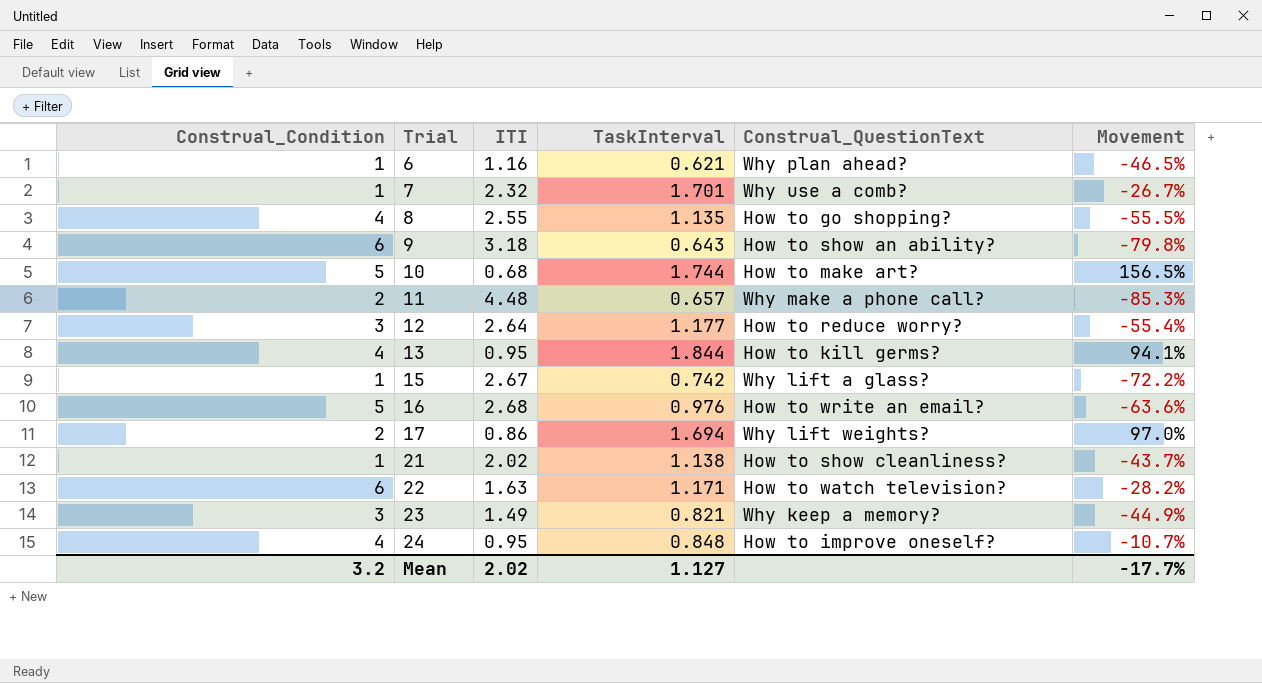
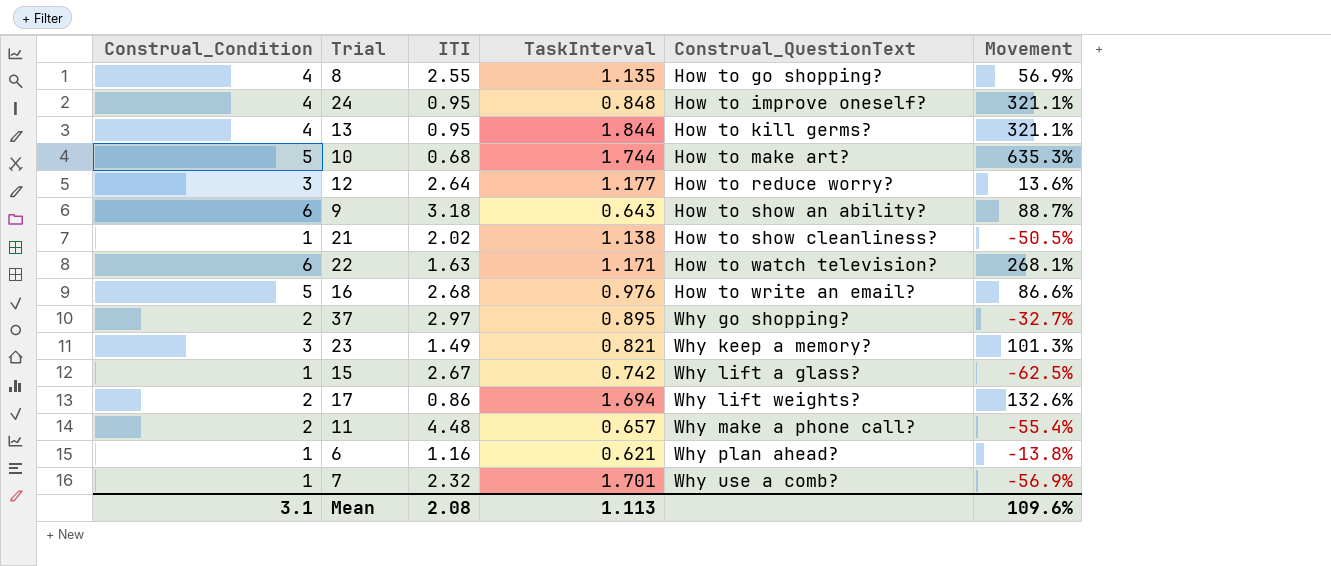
row order: Trial ascending -> Construal_QuestionText ascending
column Movement | formula: ([TaskInterval] - [ITI]) / [ITI] -> ([Construal_Condition] - [ITI]) / [ITI]
row 37: none -> 2 | 2.97 | 0.895 | Why go shopping? | -32.7%
Mean | Construal_Condition: 3.2 -> 3.1
Mean | ITI: 2.02 -> 2.08
Mean | TaskInterval: 1.127 -> 1.113
Mean | Movement: -17.7% -> 109.6%

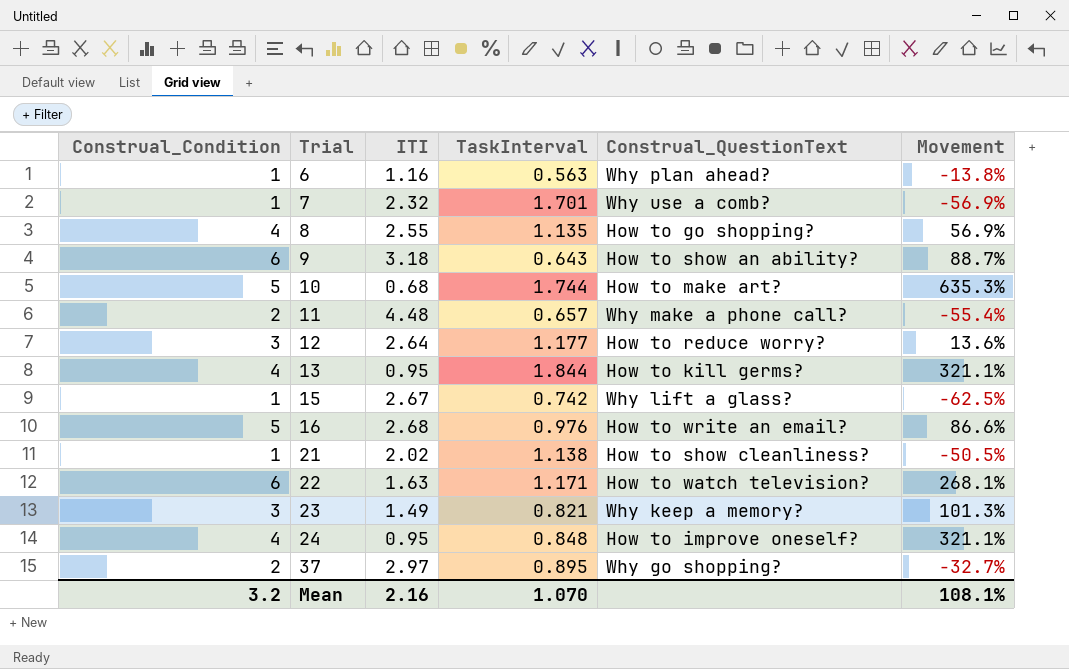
row order: Construal_QuestionText ascending -> Trial ascending
row 17: 2 | 0.86 | 1.694 | Why lift weights? | 132.6% -> none
6 | TaskInterval: 0.621 -> 0.563
Mean | Construal_Condition: 3.1 -> 3.2
Mean | ITI: 2.08 -> 2.16
Mean | TaskInterval: 1.113 -> 1.070
Mean | Movement: 109.6% -> 108.1%

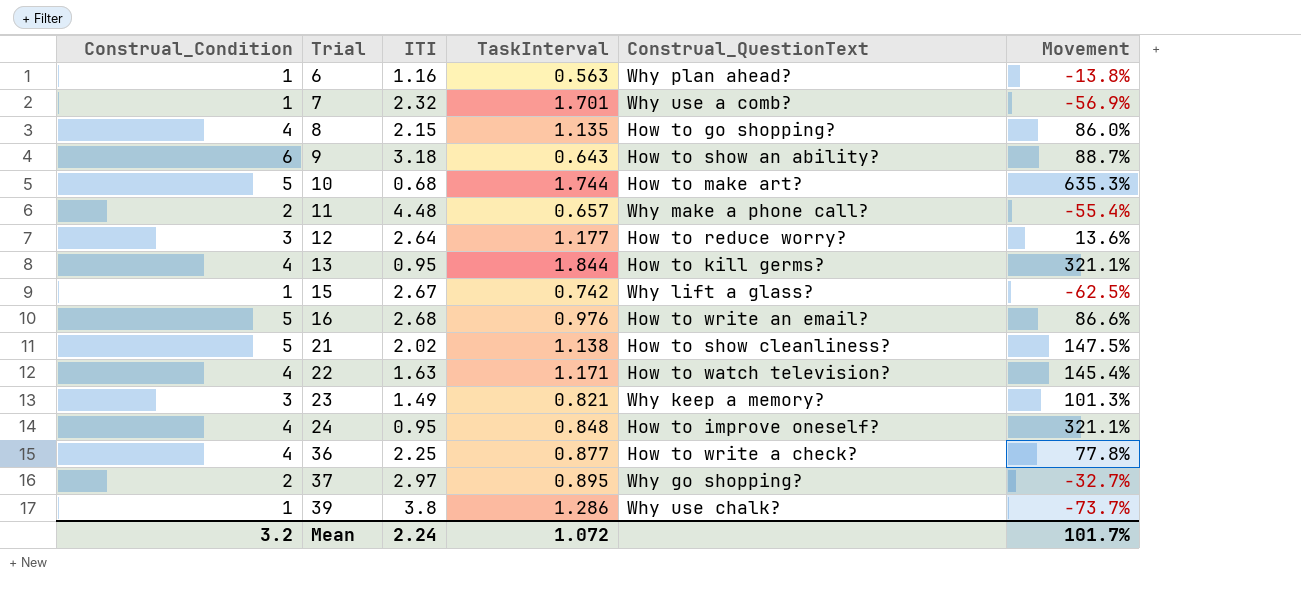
8 | ITI: 2.55 -> 2.15
8 | Movement: 56.9% -> 86.0%
21 | Construal_Condition: 1 -> 5
21 | Movement: -50.5% -> 147.5%
22 | Construal_Condition: 6 -> 4
22 | Movement: 268.1% -> 145.4%
row 36: none -> 4 | 2.25 | 0.877 | How to write a check? | 77.8%
row 39: none -> 1 | 3.8 | 1.286 | Why use chalk? | -73.7%
Mean | ITI: 2.16 -> 2.24
Mean | TaskInterval: 1.070 -> 1.072
Mean | Movement: 108.1% -> 101.7%

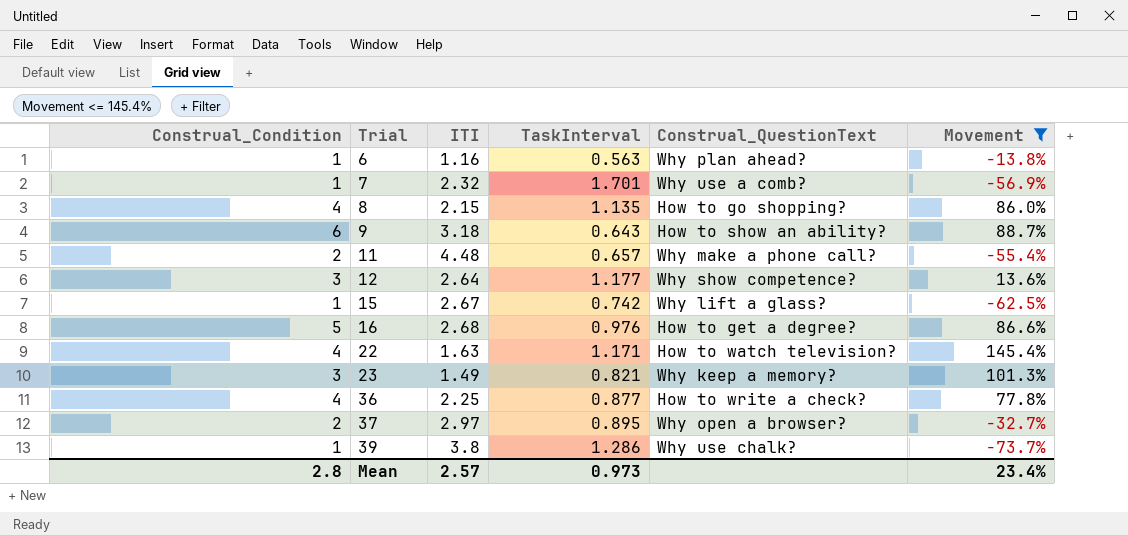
filter: none -> Movement <= 145.4%
12 | Construal_QuestionText: How to reduce worry? -> Why show competence?
16 | Construal_QuestionText: How to write an email? -> How to get a degree?
37 | Construal_QuestionText: Why go shopping? -> Why open a browser?
Mean | Construal_Condition: 3.2 -> 2.8
Mean | ITI: 2.24 -> 2.57
Mean | TaskInterval: 1.072 -> 0.973
Mean | Movement: 101.7% -> 23.4%

